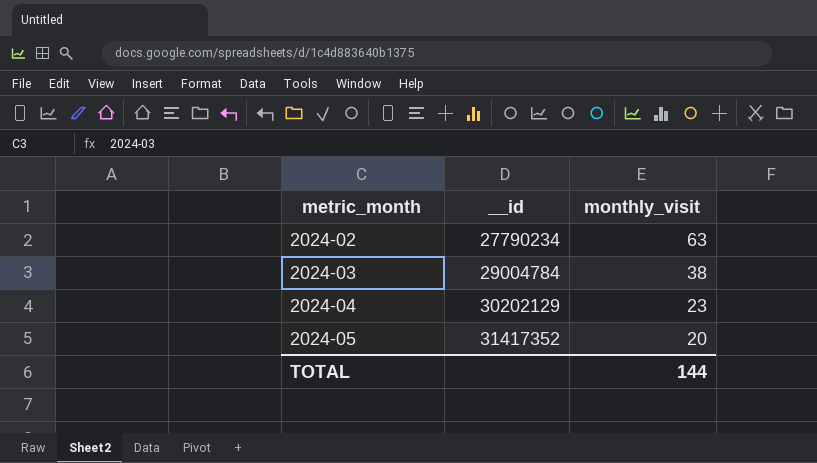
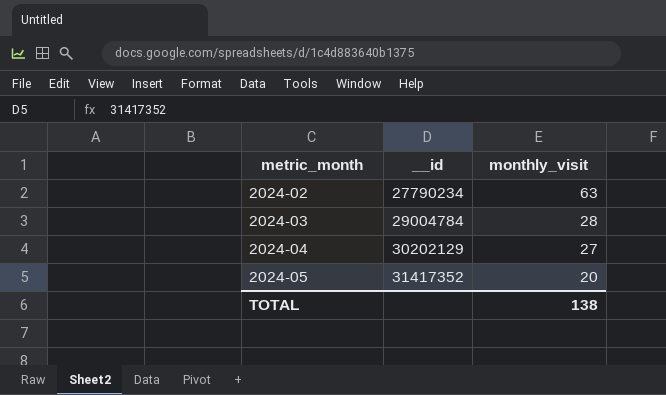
2024-03 | monthly_visit: 38 -> 28
2024-04 | monthly_visit: 23 -> 27
TOTAL | monthly_visit: 144 -> 138

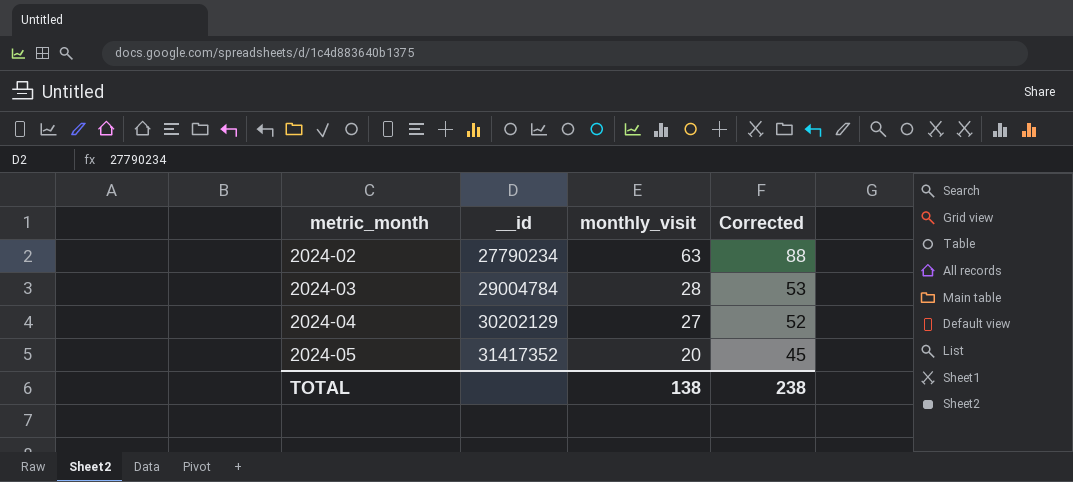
column Corrected | formula: none -> [monthly_visit] + 25

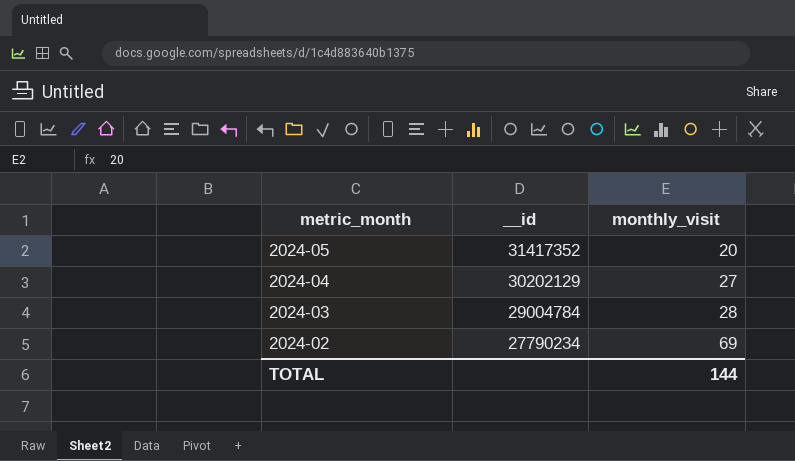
row order: metric_month ascending -> metric_month descending
column Corrected | formula: [monthly_visit] + 25 -> none
2024-02 | monthly_visit: 63 -> 69
TOTAL | monthly_visit: 138 -> 144

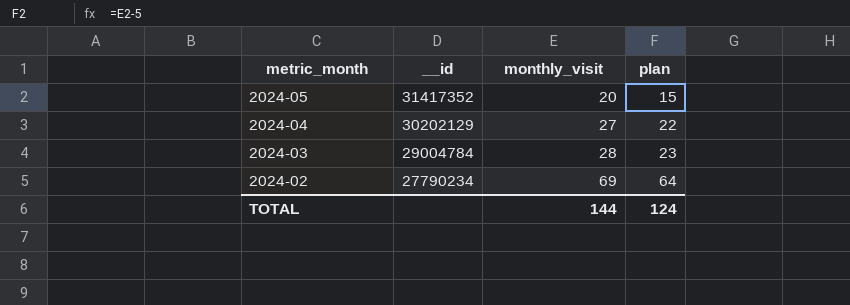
column plan | formula: none -> [monthly_visit] - 5

